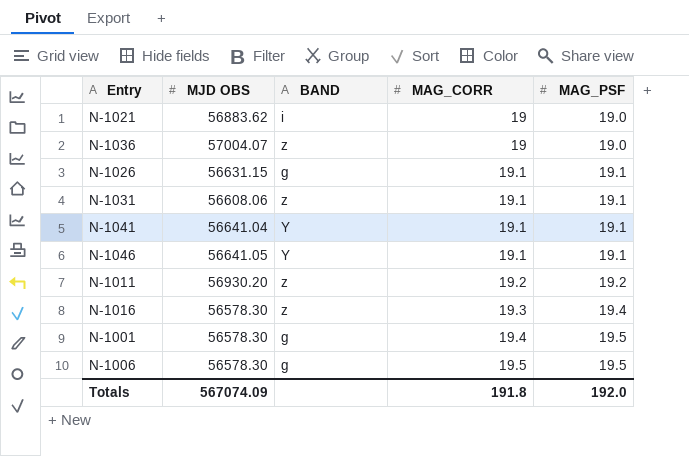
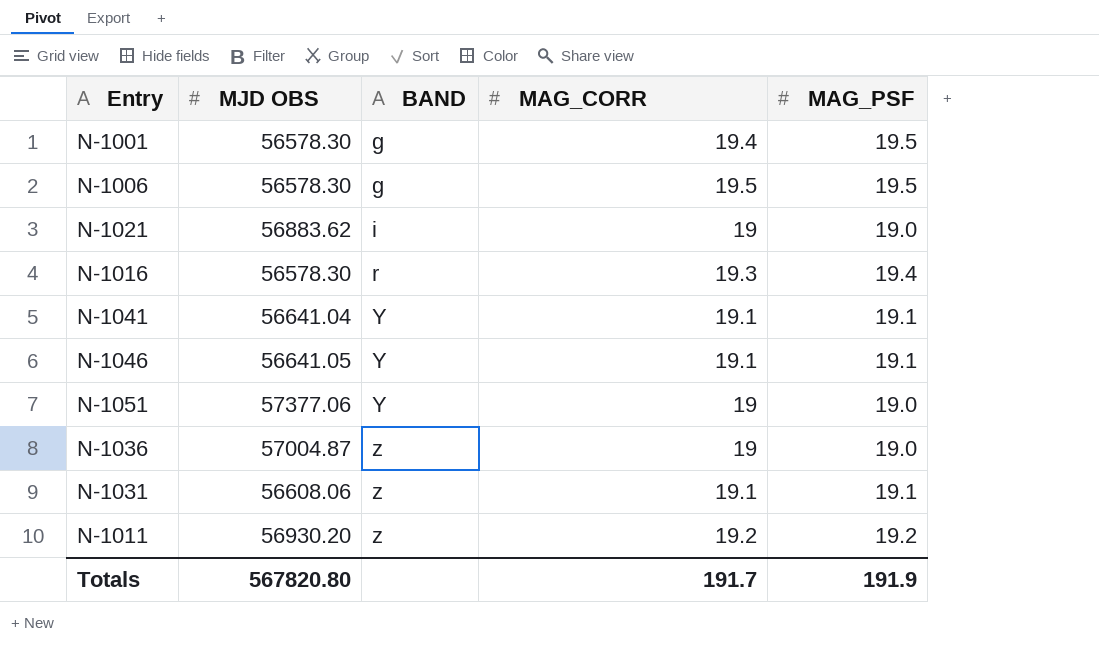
row order: MAG_CORR ascending -> BAND ascending
row N-1026: 56631.15 | g | 19.1 | 19.1 -> none
N-1016 | BAND: z -> r
row N-1051: none -> 57377.06 | Y | 19 | 19.0
N-1036 | MJD OBS: 57004.07 -> 57004.87
Totals | MJD OBS: 567074.09 -> 567820.80
Totals | MAG_CORR: 191.8 -> 191.7
Totals | MAG_PSF: 192.0 -> 191.9

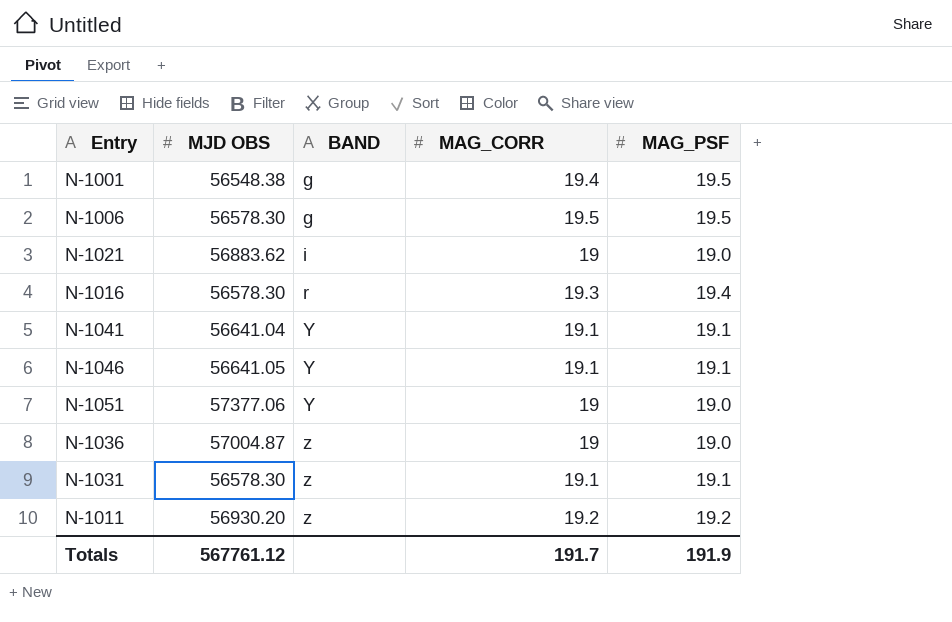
N-1001 | MJD OBS: 56578.30 -> 56548.38
N-1031 | MJD OBS: 56608.06 -> 56578.30
Totals | MJD OBS: 567820.80 -> 567761.12

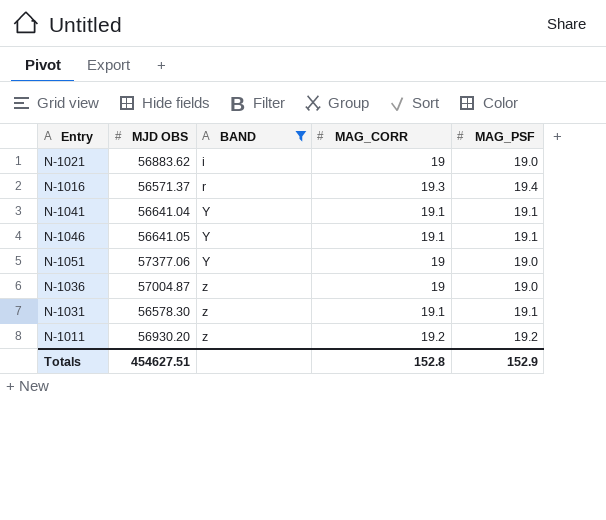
filter: none -> BAND != g
N-1016 | MJD OBS: 56578.30 -> 56571.37
Totals | MJD OBS: 567761.12 -> 454627.51
Totals | MAG_CORR: 191.7 -> 152.8
Totals | MAG_PSF: 191.9 -> 152.9

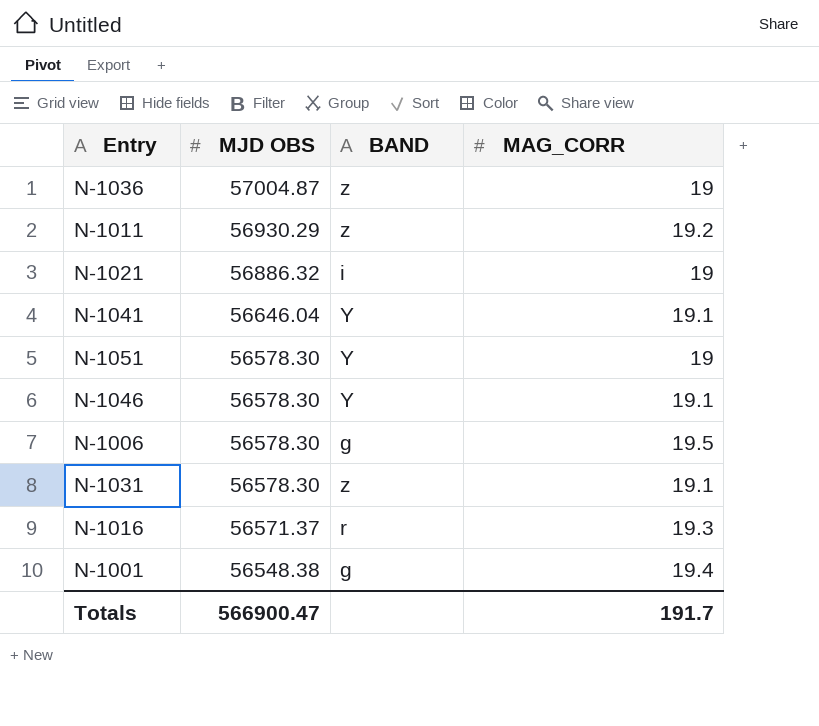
filter: BAND != g -> none
row order: BAND ascending -> MJD OBS descending
column MAG_PSF | position: 5 -> none
N-1011 | MJD OBS: 56930.20 -> 56930.29
N-1021 | MJD OBS: 56883.62 -> 56886.32
N-1041 | MJD OBS: 56641.04 -> 56646.04
N-1051 | MJD OBS: 57377.06 -> 56578.30
N-1046 | MJD OBS: 56641.05 -> 56578.30
Totals | MJD OBS: 454627.51 -> 566900.47
Totals | MAG_CORR: 152.8 -> 191.7

